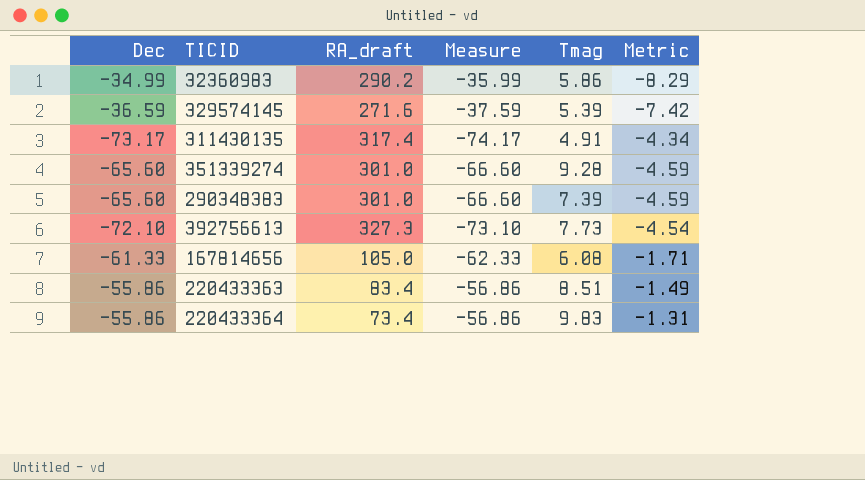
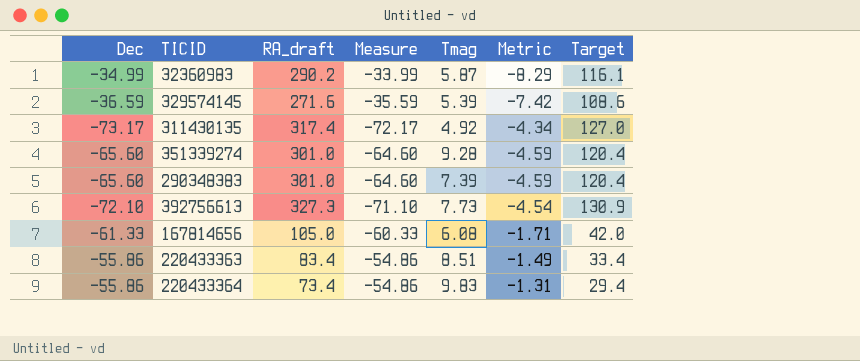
column Measure | formula: [Dec] - 1 -> [Dec] + 1
column Target | formula: none -> [RA_draft] * 0.4
32360983 | Tmag: 5.86 -> 5.87
311430135 | Tmag: 4.91 -> 4.92

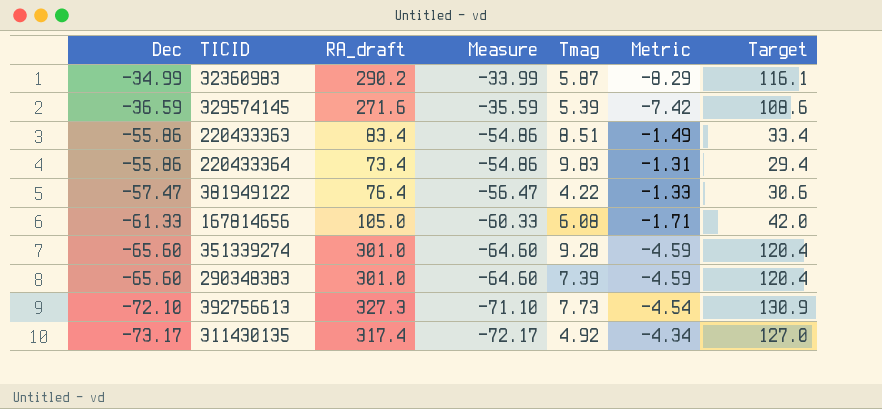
row order: none -> Dec descending
row 381949122: none -> -57.47 | 76.4 | -56.47 | 4.22 | -1.33 | 30.6

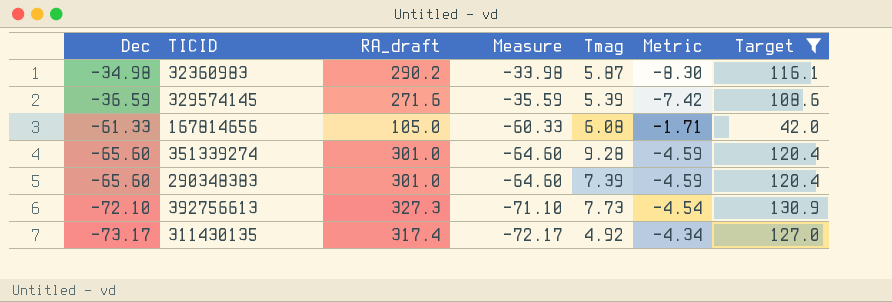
filter: none -> Target >= 42.0
32360983 | Dec: -34.99 -> -34.98
32360983 | Measure: -33.99 -> -33.98
32360983 | Metric: -8.29 -> -8.30

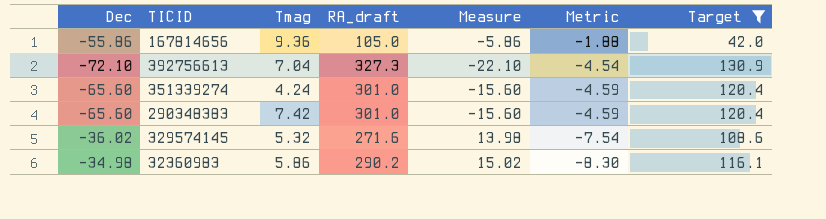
row order: Dec descending -> Metric descending
column Tmag | position: 5 -> 3
column Measure | formula: [Dec] + 1 -> [Dec] + 50
row 311430135: -73.17 | 317.4 | -72.17 | 4.92 | -4.34 | 127.0 -> none
167814656 | Dec: -61.33 -> -55.86
167814656 | Tmag: 6.08 -> 9.36
167814656 | Metric: -1.71 -> -1.88
392756613 | Tmag: 7.73 -> 7.04
351339274 | Tmag: 9.28 -> 4.24
290348383 | Tmag: 7.39 -> 7.42
329574145 | Dec: -36.59 -> -36.02
329574145 | Tmag: 5.39 -> 5.32
329574145 | Metric: -7.42 -> -7.54
32360983 | Tmag: 5.87 -> 5.86

